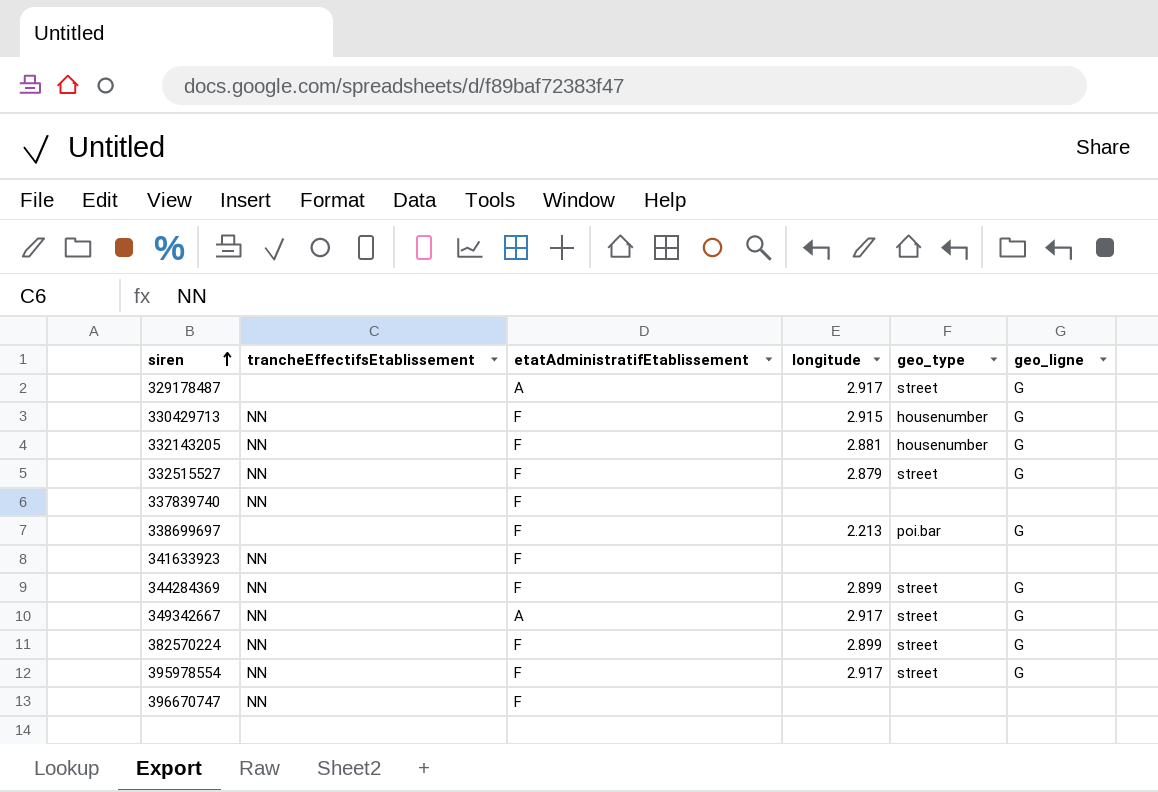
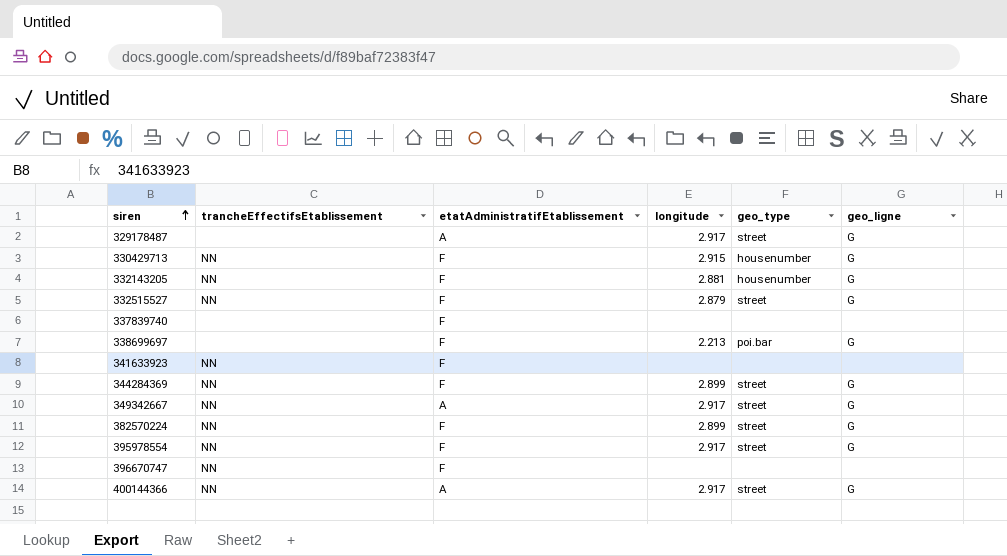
337839740 | trancheEffectifsEtablissement: NN -> none
row 400144366: none -> NN | A | 2.917 | street | G

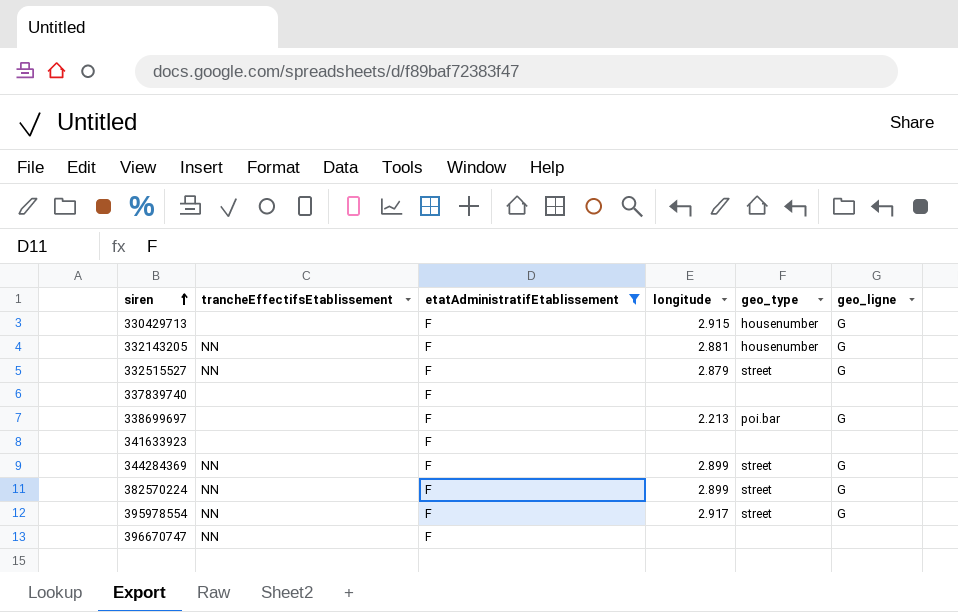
filter: none -> etatAdministratifEtablissement = F
330429713 | trancheEffectifsEtablissement: NN -> none
341633923 | trancheEffectifsEtablissement: NN -> none

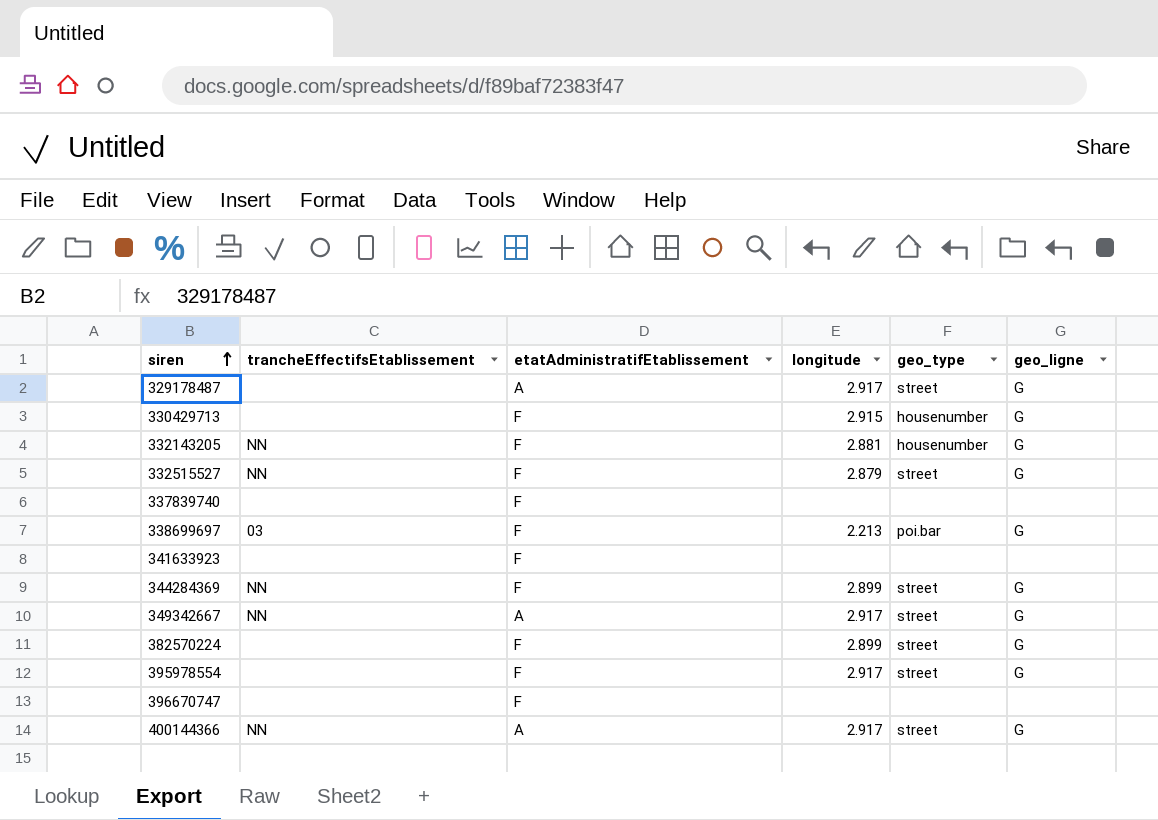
filter: etatAdministratifEtablissement = F -> none
338699697 | trancheEffectifsEtablissement: none -> 03
382570224 | trancheEffectifsEtablissement: NN -> none
395978554 | trancheEffectifsEtablissement: NN -> none
396670747 | trancheEffectifsEtablissement: NN -> none

